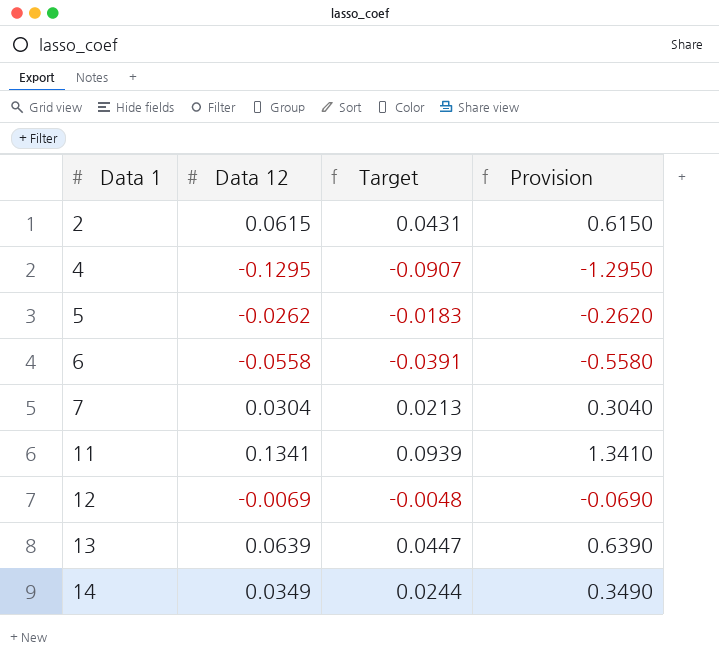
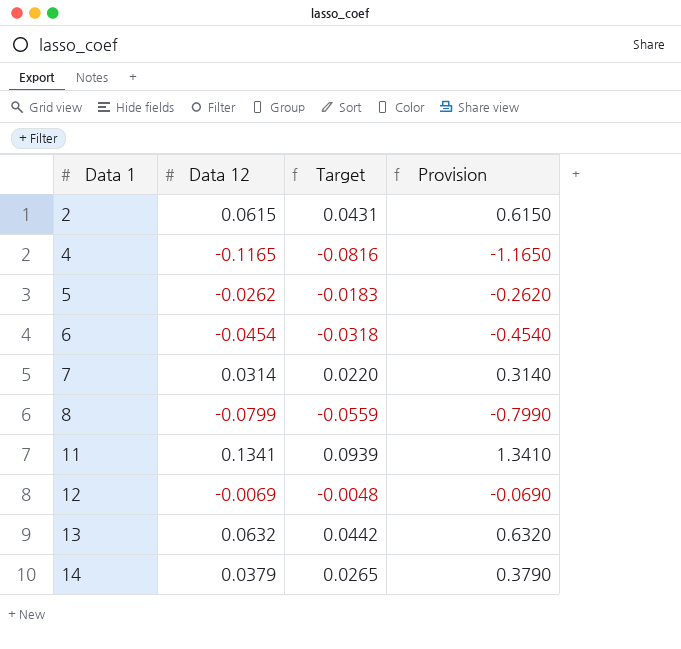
4 | Data 12: -0.1295 -> -0.1165
4 | Target: -0.0907 -> -0.0816
4 | Provision: -1.2950 -> -1.1650
6 | Data 12: -0.0558 -> -0.0454
6 | Target: -0.0391 -> -0.0318
6 | Provision: -0.5580 -> -0.4540
7 | Data 12: 0.0304 -> 0.0314
7 | Target: 0.0213 -> 0.0220
7 | Provision: 0.3040 -> 0.3140
row 8: none -> -0.0799 | -0.0559 | -0.7990
13 | Data 12: 0.0639 -> 0.0632
13 | Target: 0.0447 -> 0.0442
13 | Provision: 0.6390 -> 0.6320
14 | Data 12: 0.0349 -> 0.0379
14 | Target: 0.0244 -> 0.0265
14 | Provision: 0.3490 -> 0.3790

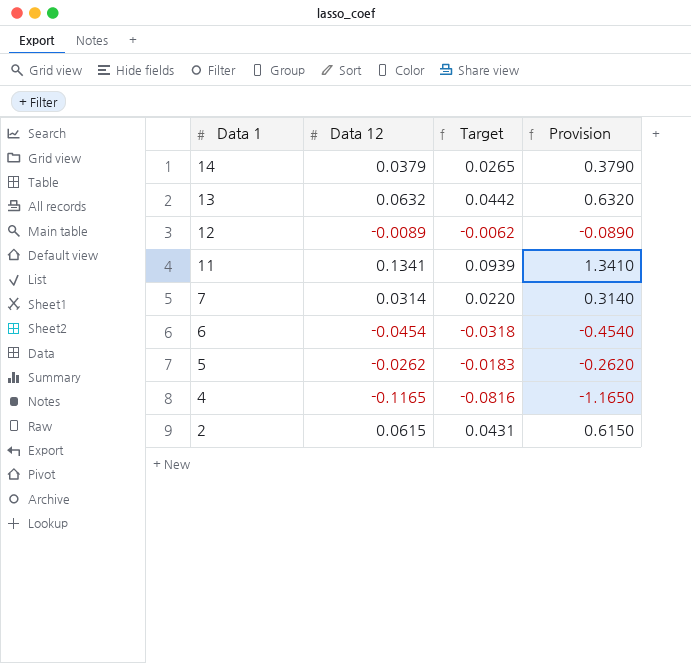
row order: Data 1 ascending -> Data 1 descending
row 8: -0.0799 | -0.0559 | -0.7990 -> none
12 | Data 12: -0.0069 -> -0.0089
12 | Target: -0.0048 -> -0.0062
12 | Provision: -0.0690 -> -0.0890

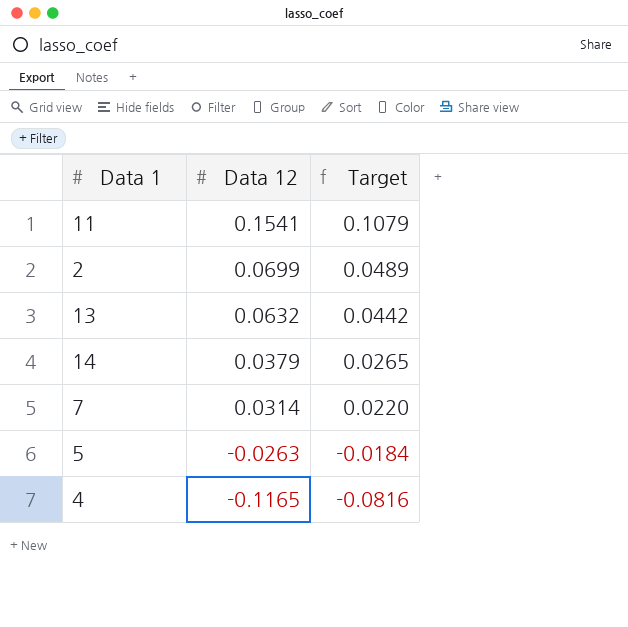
row order: Data 1 descending -> Data 12 descending
column Provision | formula: [Data 12] * 10 -> none
row 12: -0.0089 | -0.0062 | -0.0890 -> none
row 6: -0.0454 | -0.0318 | -0.4540 -> none
11 | Data 12: 0.1341 -> 0.1541
11 | Target: 0.0939 -> 0.1079
2 | Data 12: 0.0615 -> 0.0699
2 | Target: 0.0431 -> 0.0489
5 | Data 12: -0.0262 -> -0.0263
5 | Target: -0.0183 -> -0.0184

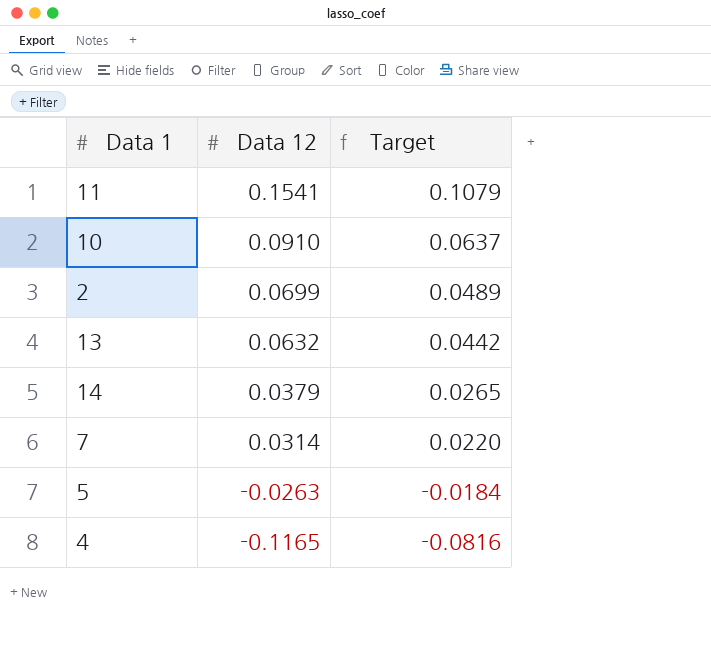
row 10: none -> 0.0910 | 0.0637

